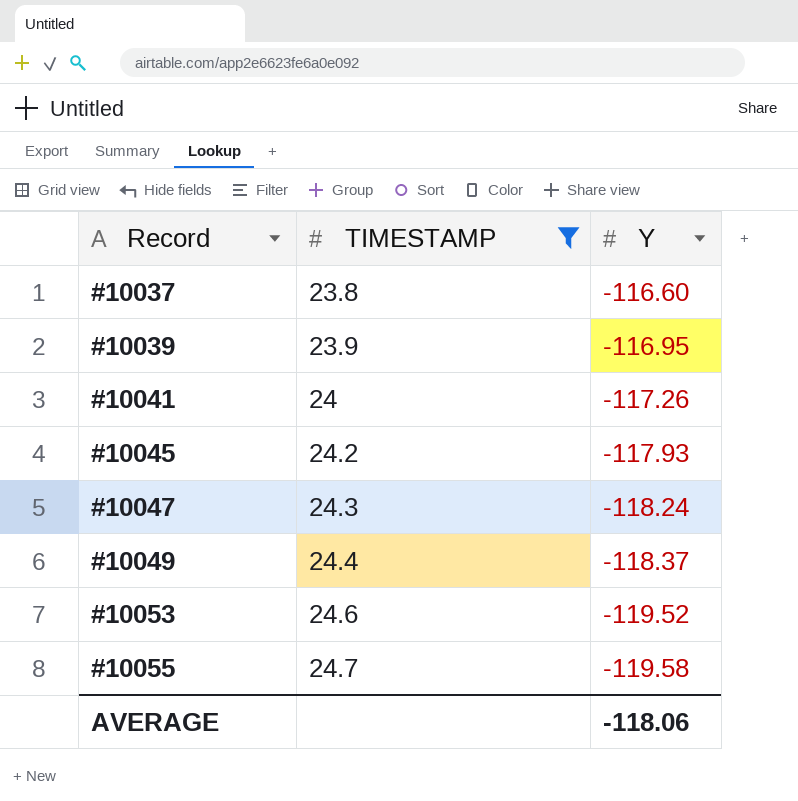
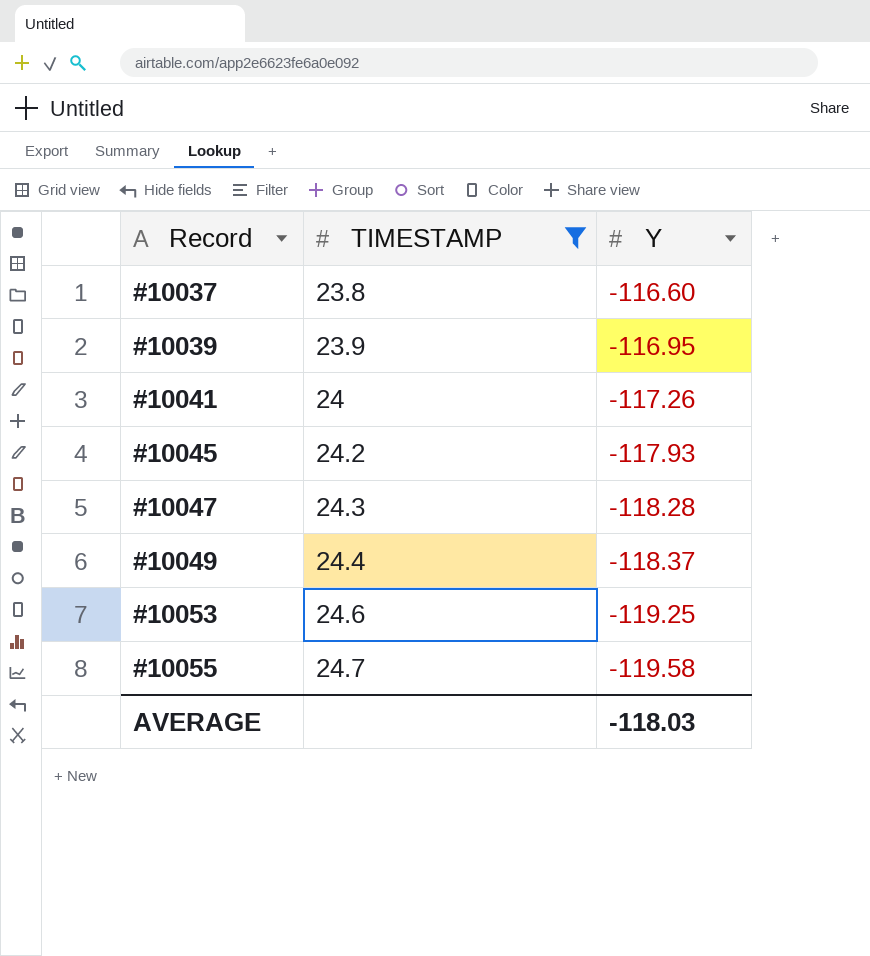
#10047 | Y: -118.24 -> -118.28
#10053 | Y: -119.52 -> -119.25
AVERAGE | Y: -118.06 -> -118.03

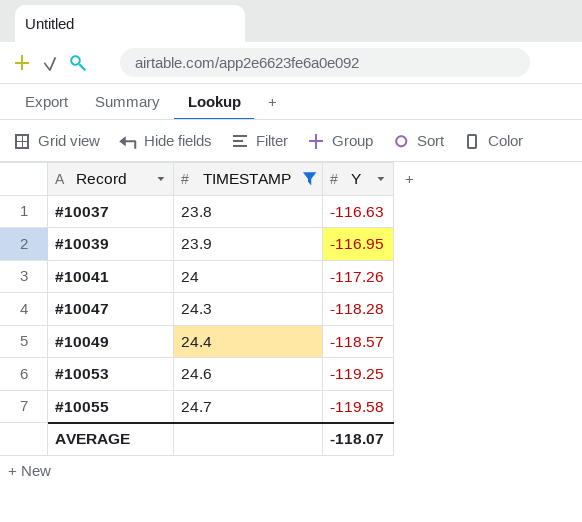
row #10045: 24.2 | -117.93 -> none
#10037 | Y: -116.60 -> -116.63
#10049 | Y: -118.37 -> -118.57
AVERAGE | Y: -118.03 -> -118.07

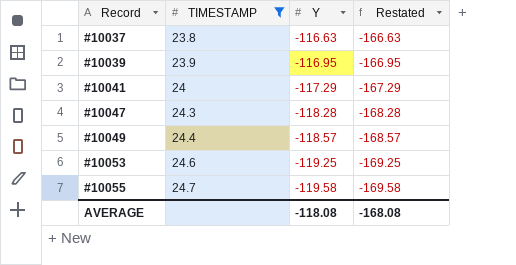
column Restated | formula: none -> [Y] - 50
#10041 | Y: -117.26 -> -117.29
AVERAGE | Y: -118.07 -> -118.08

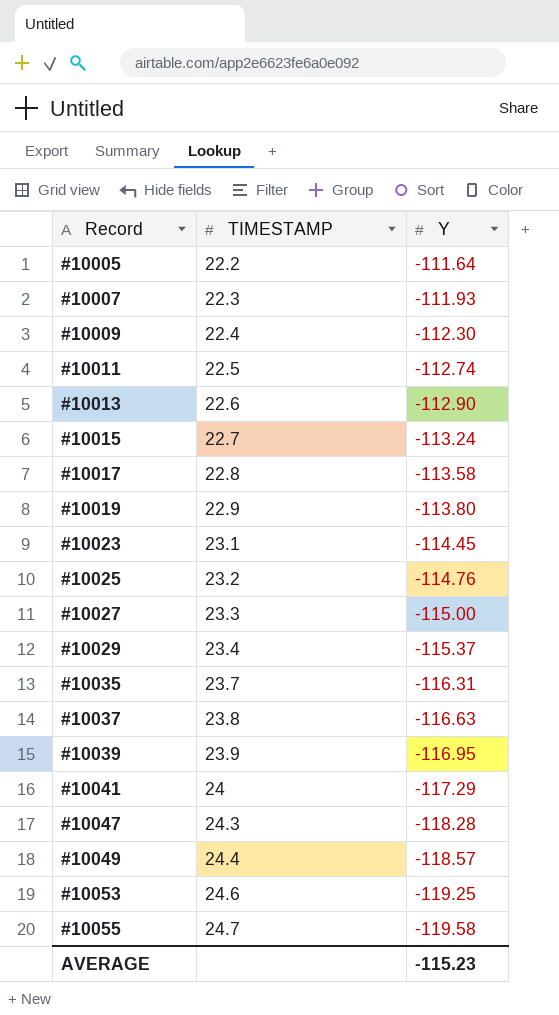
filter: TIMESTAMP >= 23.8 -> none
column Restated | formula: [Y] - 50 -> none
AVERAGE | Y: -118.08 -> -115.23

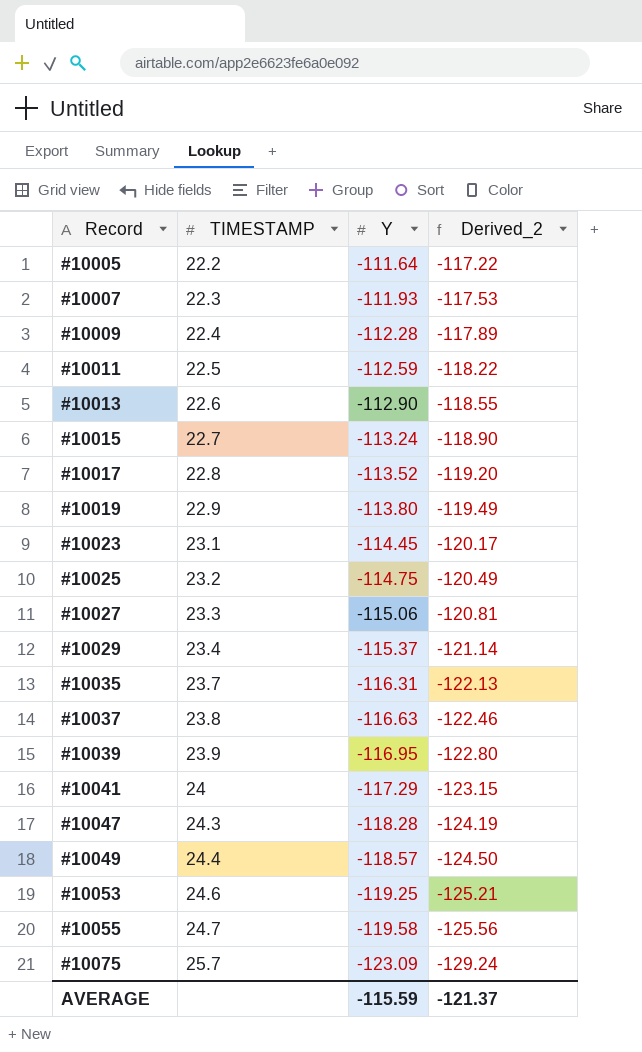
column Derived_2 | formula: none -> [Y] * 1.05
#10009 | Y: -112.30 -> -112.28
#10011 | Y: -112.74 -> -112.59
#10017 | Y: -113.58 -> -113.52
#10025 | Y: -114.76 -> -114.75
#10027 | Y: -115.00 -> -115.06
row #10075: none -> 25.7 | -123.09 | -129.24
AVERAGE | Y: -115.23 -> -115.59

